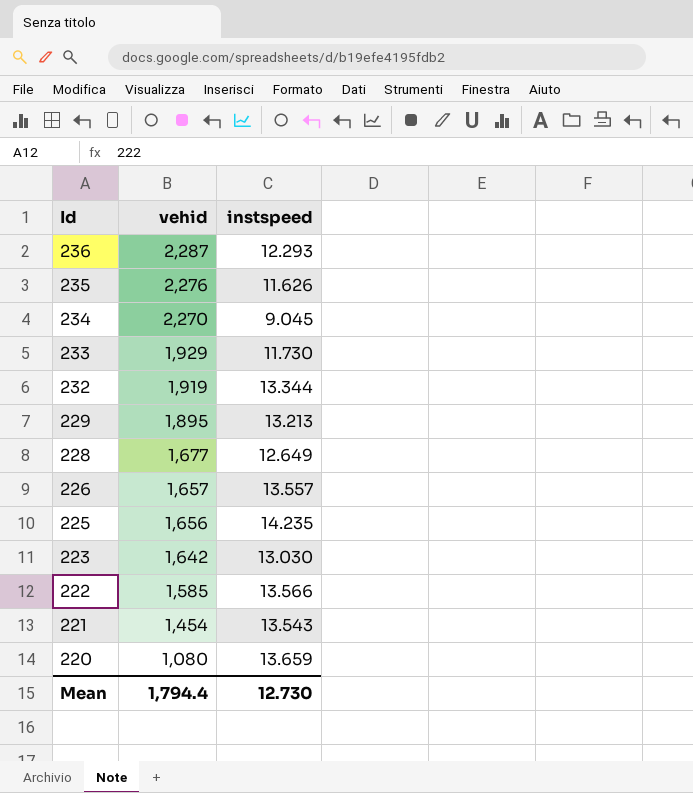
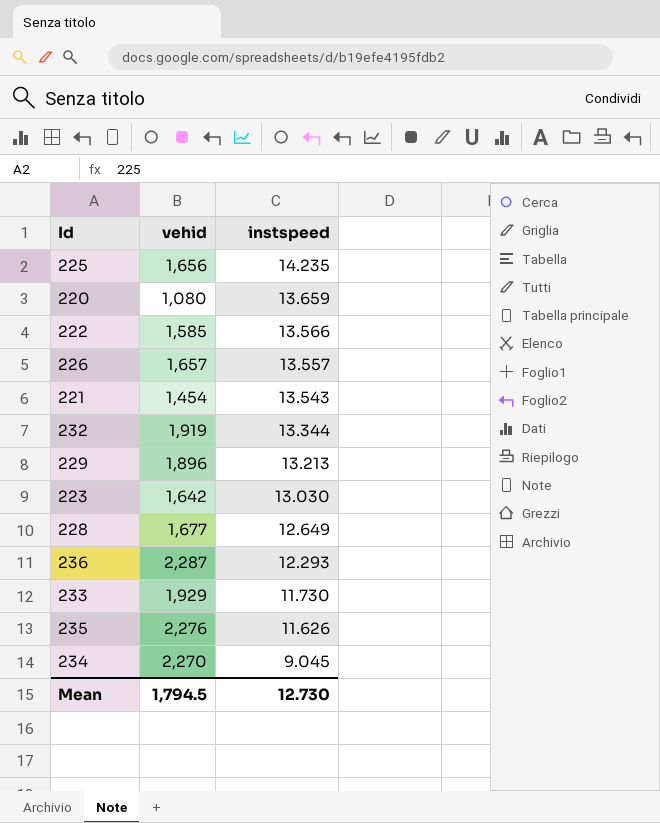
row order: Id descending -> instspeed descending
229 | vehid: 1,895 -> 1,896
Mean | vehid: 1,794.4 -> 1,794.5

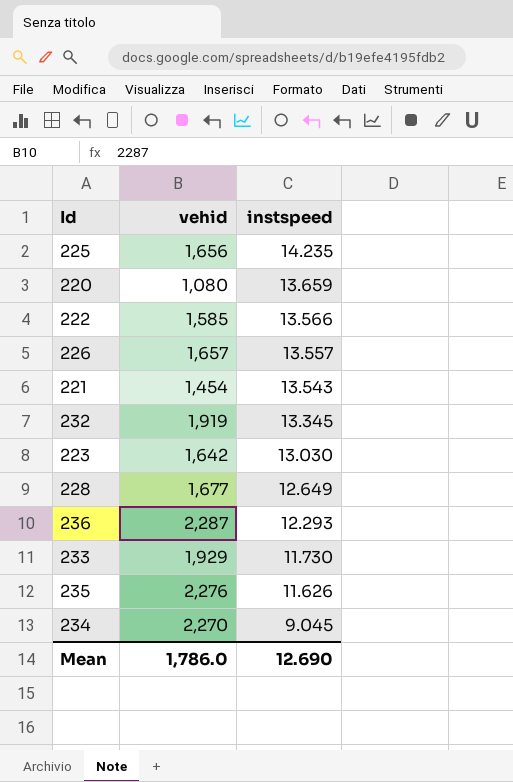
row 229: 1,896 | 13.213 -> none
232 | instspeed: 13.344 -> 13.345
Mean | vehid: 1,794.5 -> 1,786.0
Mean | instspeed: 12.730 -> 12.690

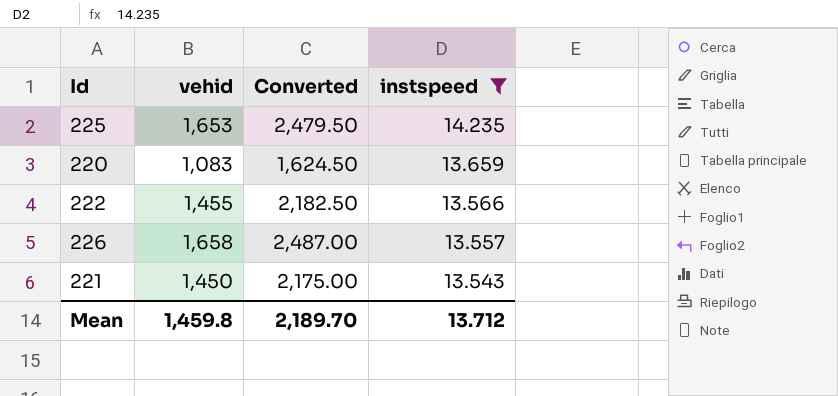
filter: none -> instspeed >= 13.543
column Converted | formula: none -> [vehid] * 1.5
225 | vehid: 1,656 -> 1,653
220 | vehid: 1,080 -> 1,083
222 | vehid: 1,585 -> 1,455
226 | vehid: 1,657 -> 1,658
221 | vehid: 1,454 -> 1,450
Mean | vehid: 1,786.0 -> 1,459.8
Mean | instspeed: 12.690 -> 13.712

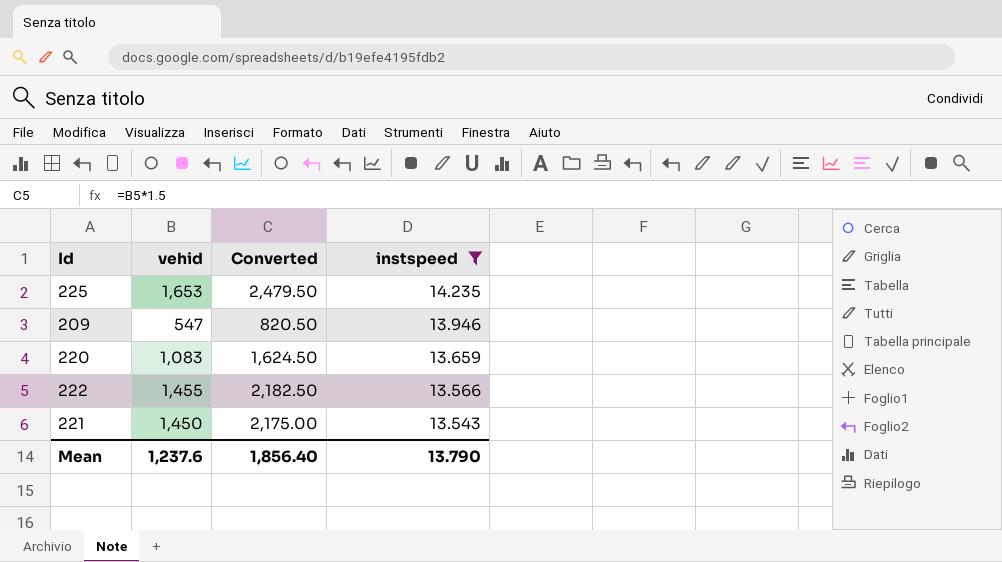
row 226: 1,658 | 2,487.00 | 13.557 -> none
row 209: none -> 547 | 820.50 | 13.946
Mean | vehid: 1,459.8 -> 1,237.6
Mean | Converted: 2,189.70 -> 1,856.40
Mean | instspeed: 13.712 -> 13.790

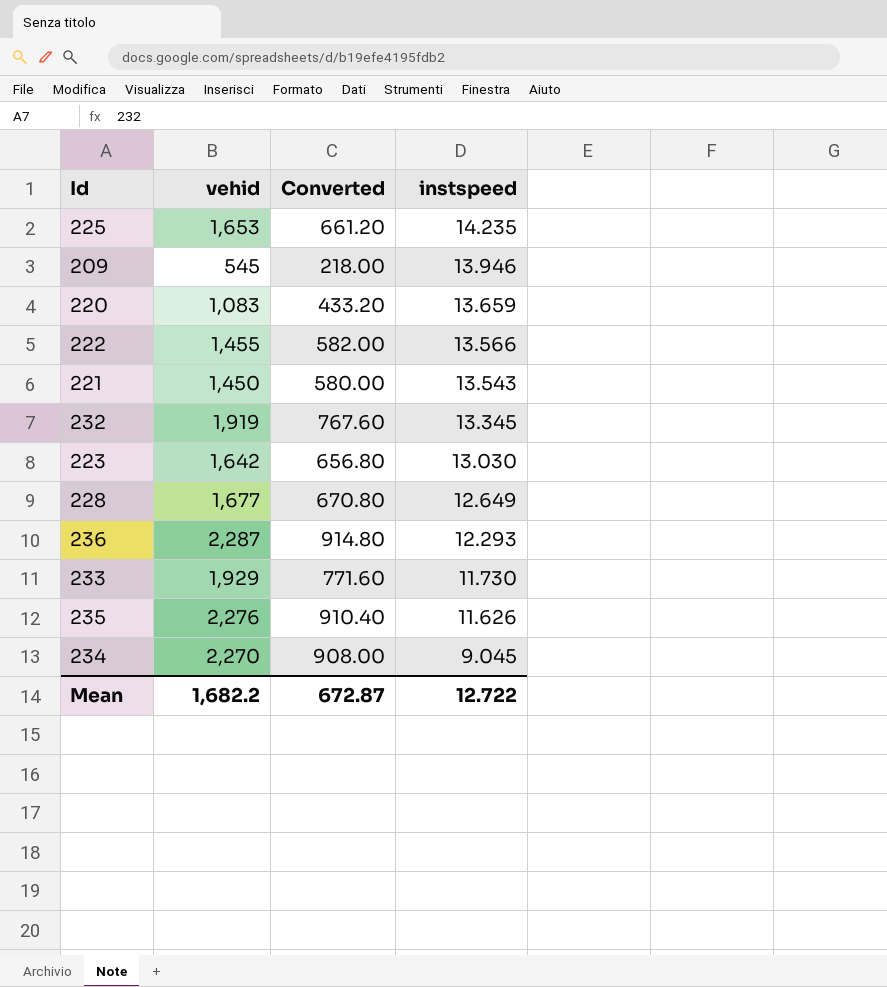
filter: instspeed >= 13.543 -> none
column Converted | formula: [vehid] * 1.5 -> [vehid] * 0.4
209 | vehid: 547 -> 545
Mean | vehid: 1,237.6 -> 1,682.2
Mean | Converted: 1,856.40 -> 672.87
Mean | instspeed: 13.790 -> 12.722

